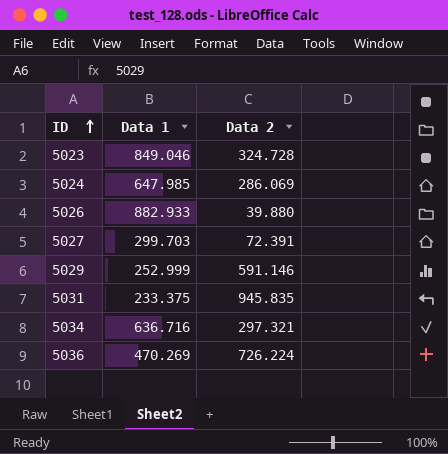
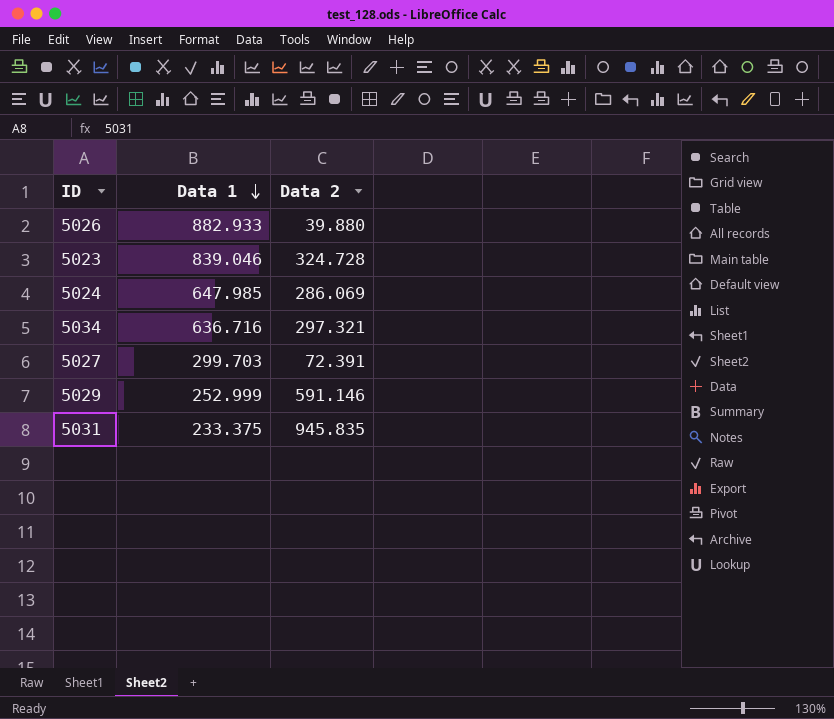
row order: ID ascending -> Data 1 descending
row 5036: 470.269 | 726.224 -> none
5023 | Data 1: 849.046 -> 839.046

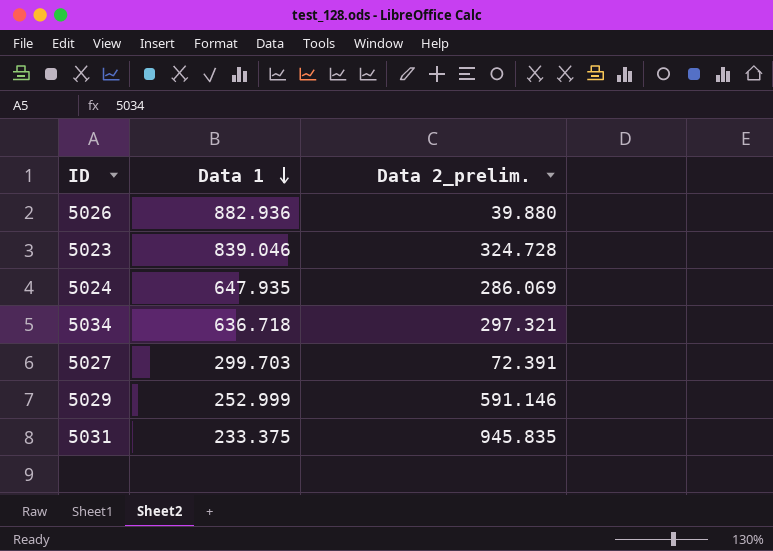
column name: Data 2 -> Data 2_prelim.
5026 | Data 1: 882.933 -> 882.936
5024 | Data 1: 647.985 -> 647.935
5034 | Data 1: 636.716 -> 636.718

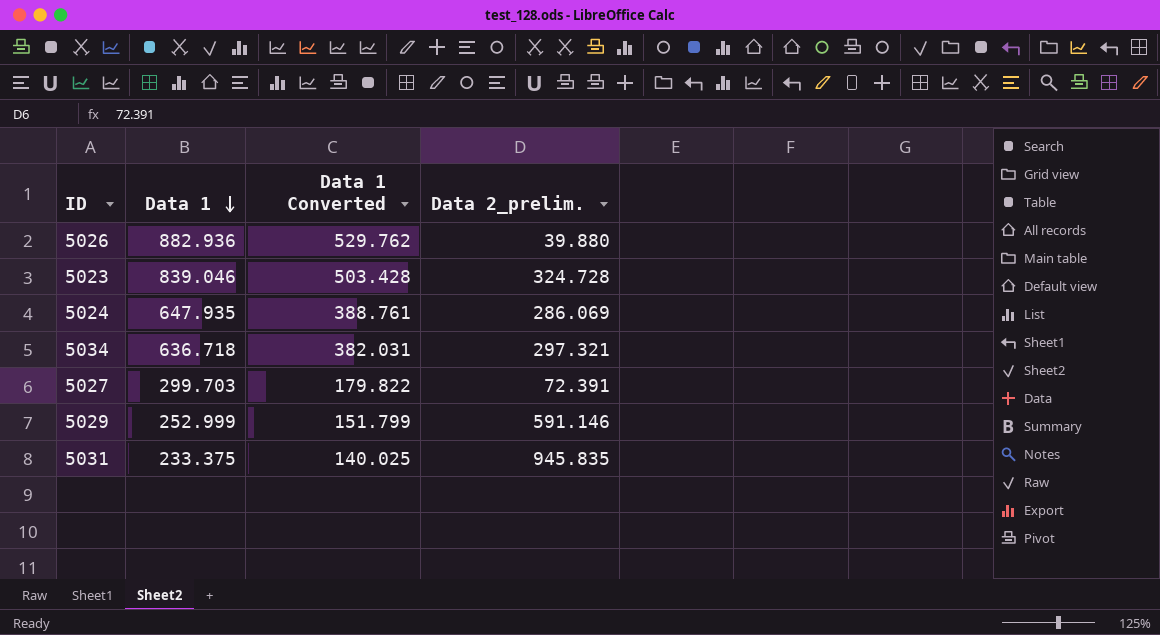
column Data 1 Converted | formula: none -> [Data 1] * 0.6

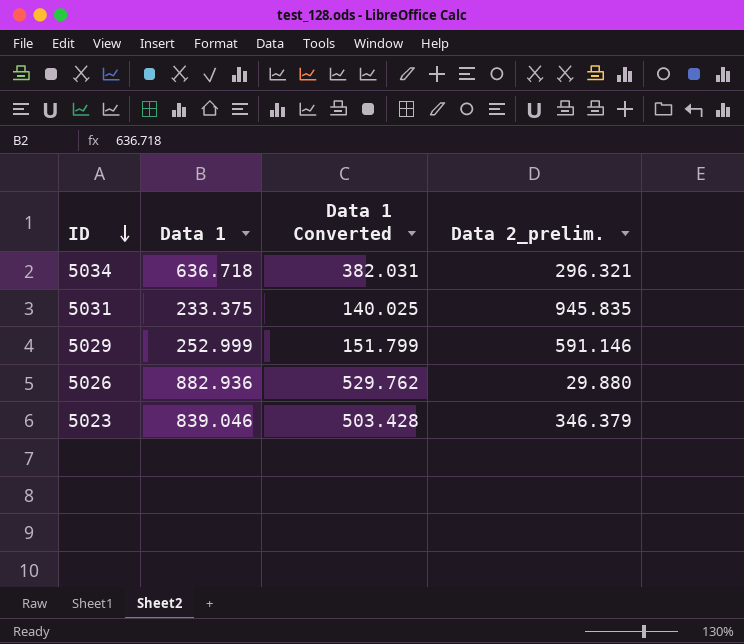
row order: Data 1 descending -> ID descending
row 5024: 647.935 | 388.761 | 286.069 -> none
row 5027: 299.703 | 179.822 | 72.391 -> none
5034 | Data 2_prelim.: 297.321 -> 296.321
5026 | Data 2_prelim.: 39.880 -> 29.880
5023 | Data 2_prelim.: 324.728 -> 346.379

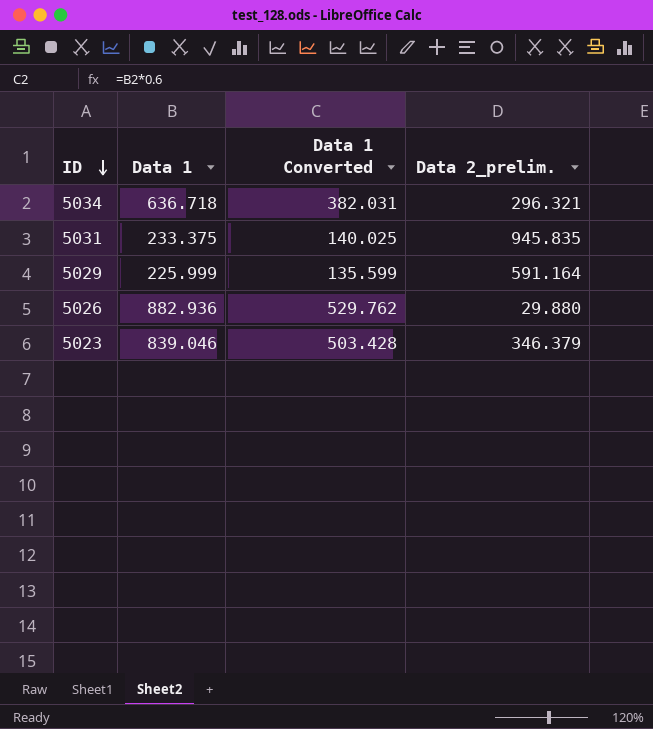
5029 | Data 1: 252.999 -> 225.999
5029 | Data 1 Converted: 151.799 -> 135.599
5029 | Data 2_prelim.: 591.146 -> 591.164

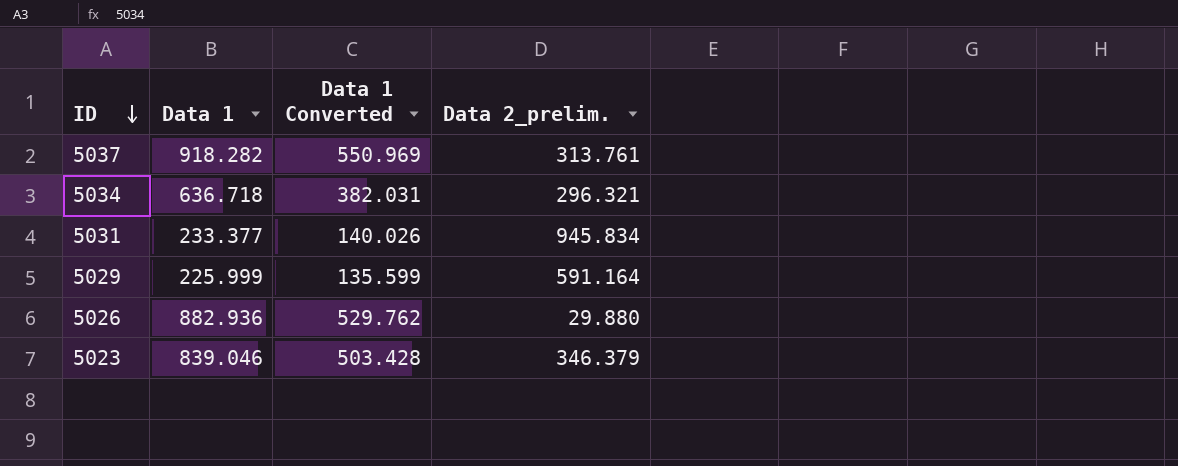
row 5037: none -> 918.282 | 550.969 | 313.761
5031 | Data 1: 233.375 -> 233.377
5031 | Data 1 Converted: 140.025 -> 140.026
5031 | Data 2_prelim.: 945.835 -> 945.834

